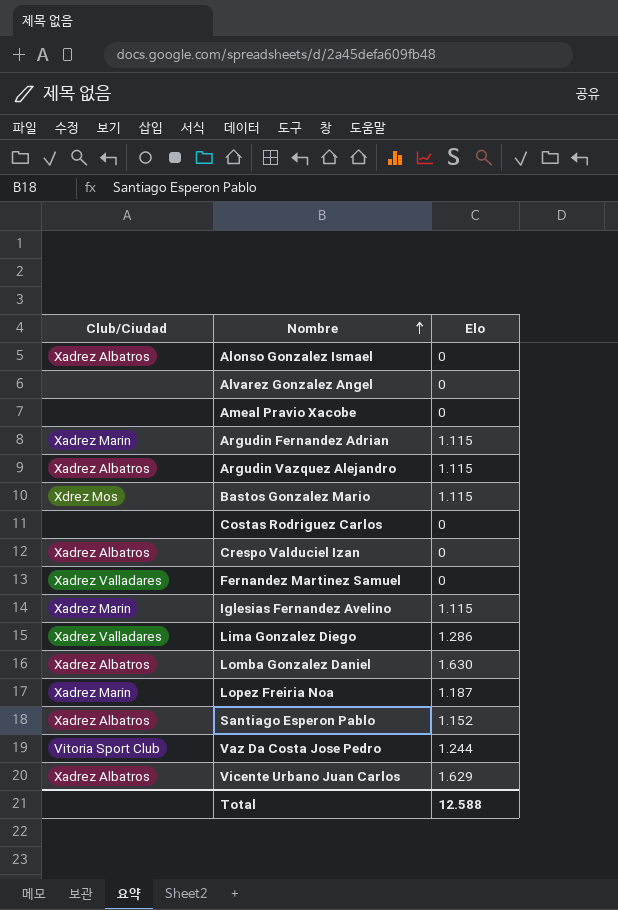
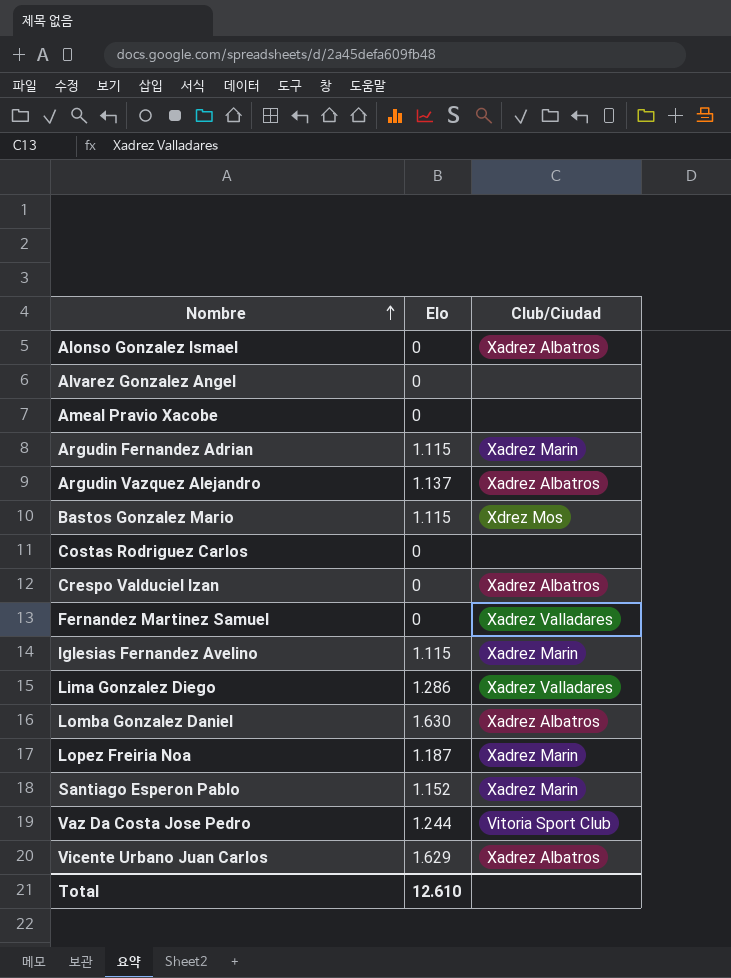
column Club/Ciudad | position: 1 -> 3
Argudin Vazquez Alejandro | Elo: 1.115 -> 1.137
Santiago Esperon Pablo | Club/Ciudad: Xadrez Albatros -> Xadrez Marin
Total | Elo: 12.588 -> 12.610

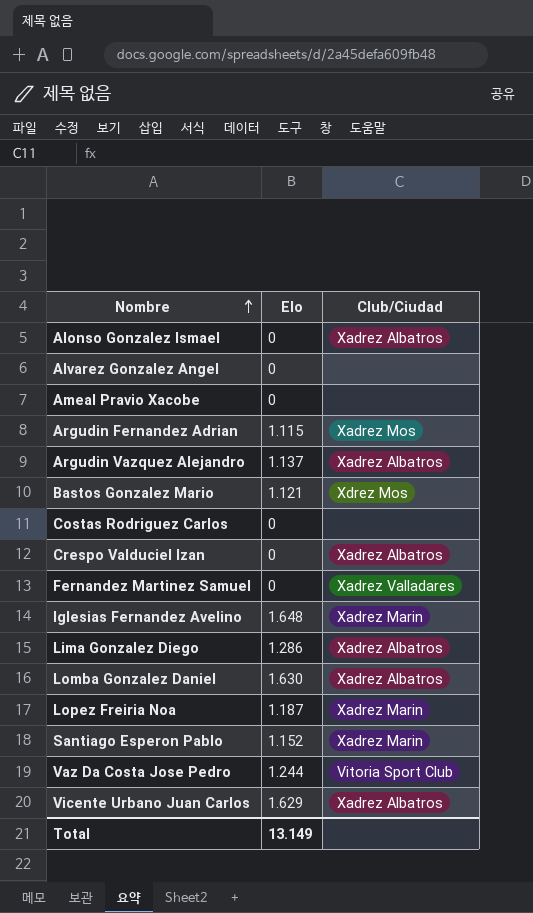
Argudin Fernandez Adrian | Club/Ciudad: Xadrez Marin -> Xadrez Mos
Bastos Gonzalez Mario | Elo: 1.115 -> 1.121
Iglesias Fernandez Avelino | Elo: 1.115 -> 1.648
Lima Gonzalez Diego | Club/Ciudad: Xadrez Valladares -> Xadrez Albatros
Total | Elo: 12.610 -> 13.149

